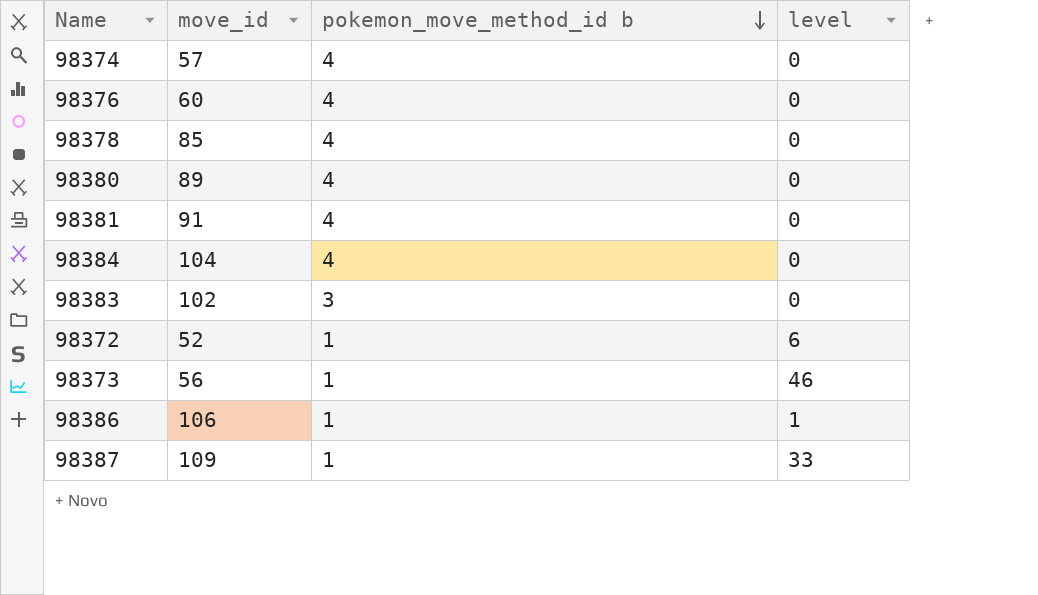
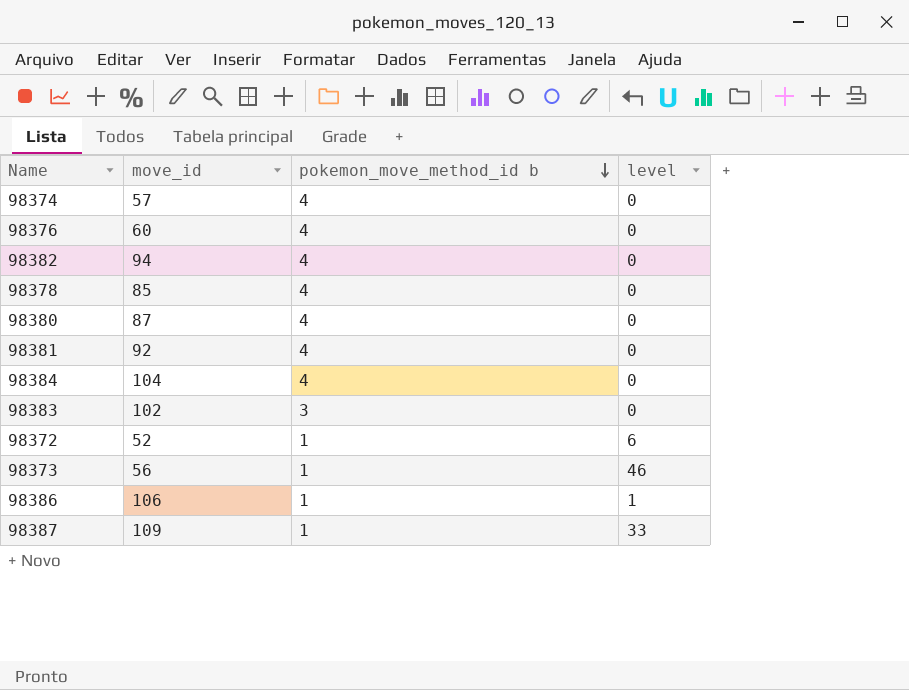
row 98382: none -> 94 | 4 | 0
98380 | move_id: 89 -> 87
98381 | move_id: 91 -> 92

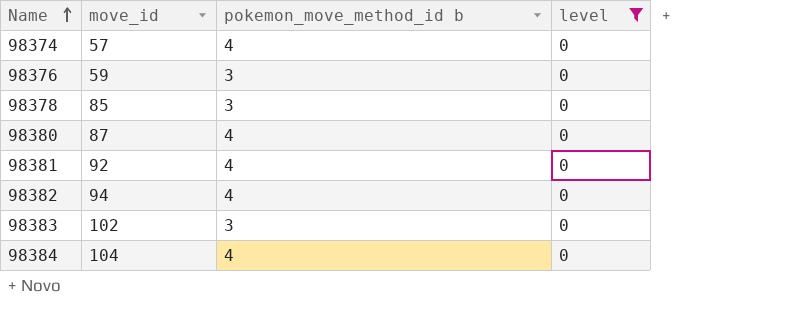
filter: none -> level = 0
row order: pokemon_move_method_id b descending -> Name ascending
98376 | move_id: 60 -> 59
98376 | pokemon_move_method_id b: 4 -> 3
98378 | pokemon_move_method_id b: 4 -> 3

